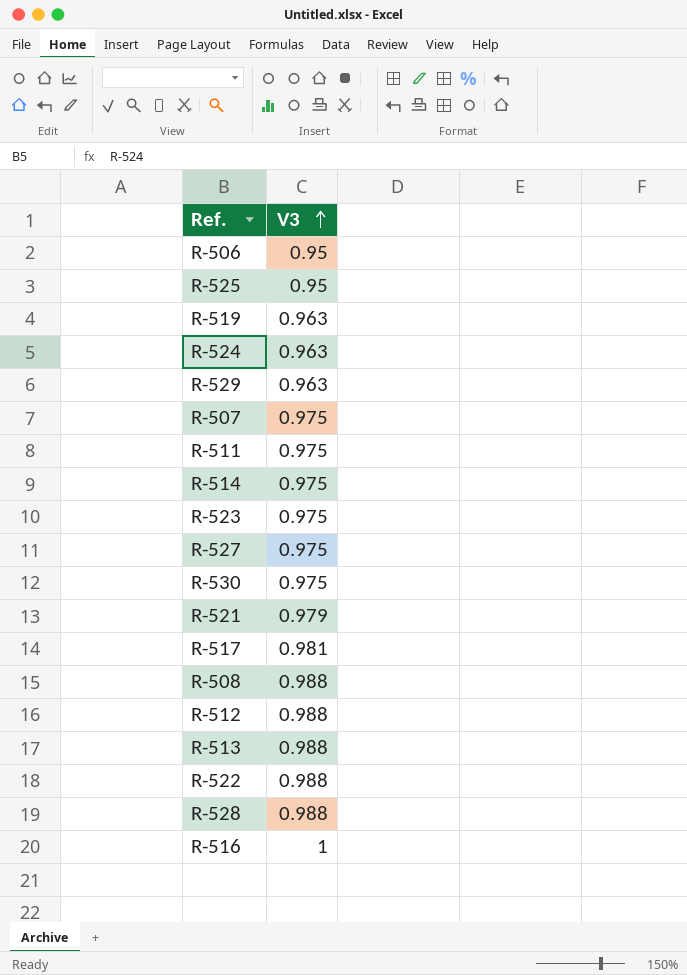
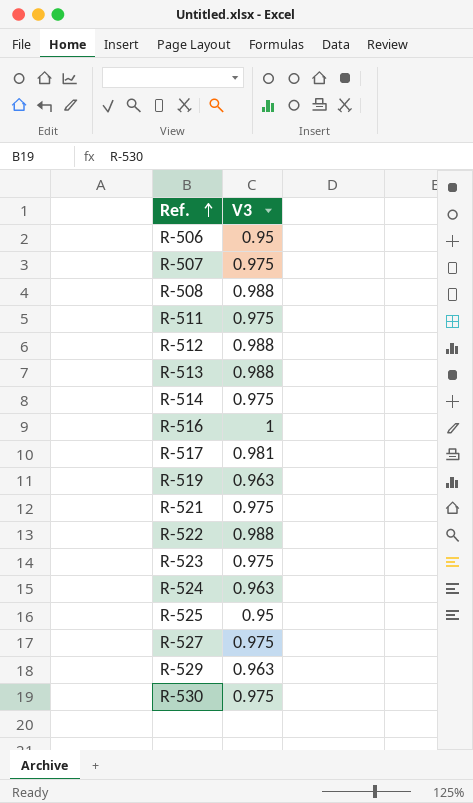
row order: V3 ascending -> Ref. ascending
row R-528: 0.988 -> none
R-521 | V3: 0.979 -> 0.975

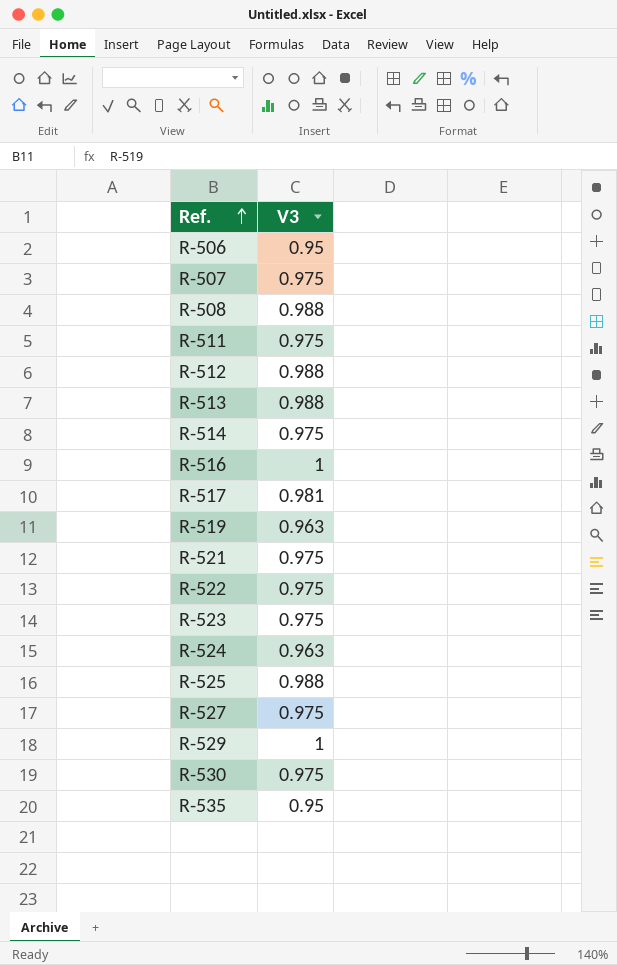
R-522 | V3: 0.988 -> 0.975
R-525 | V3: 0.95 -> 0.988
R-529 | V3: 0.963 -> 1
row R-535: none -> 0.95

